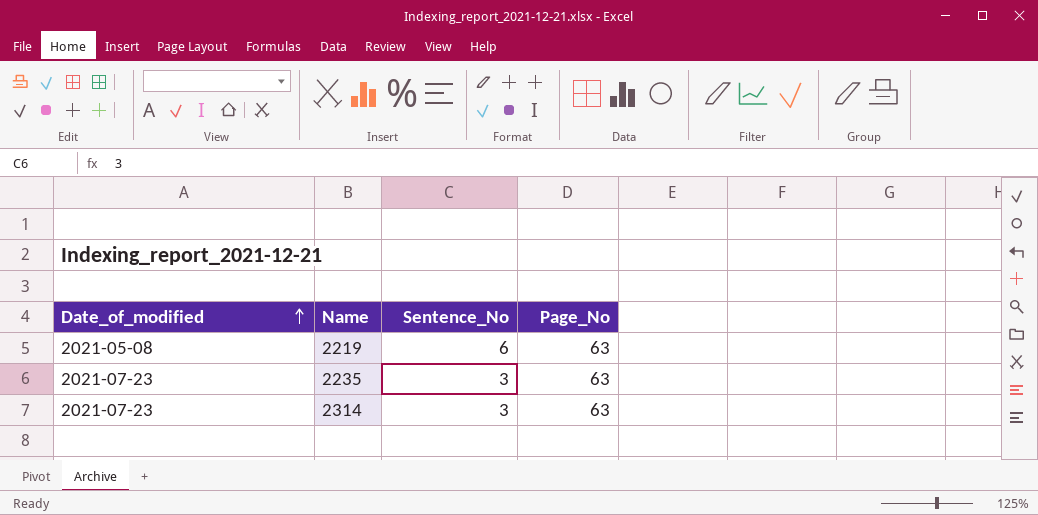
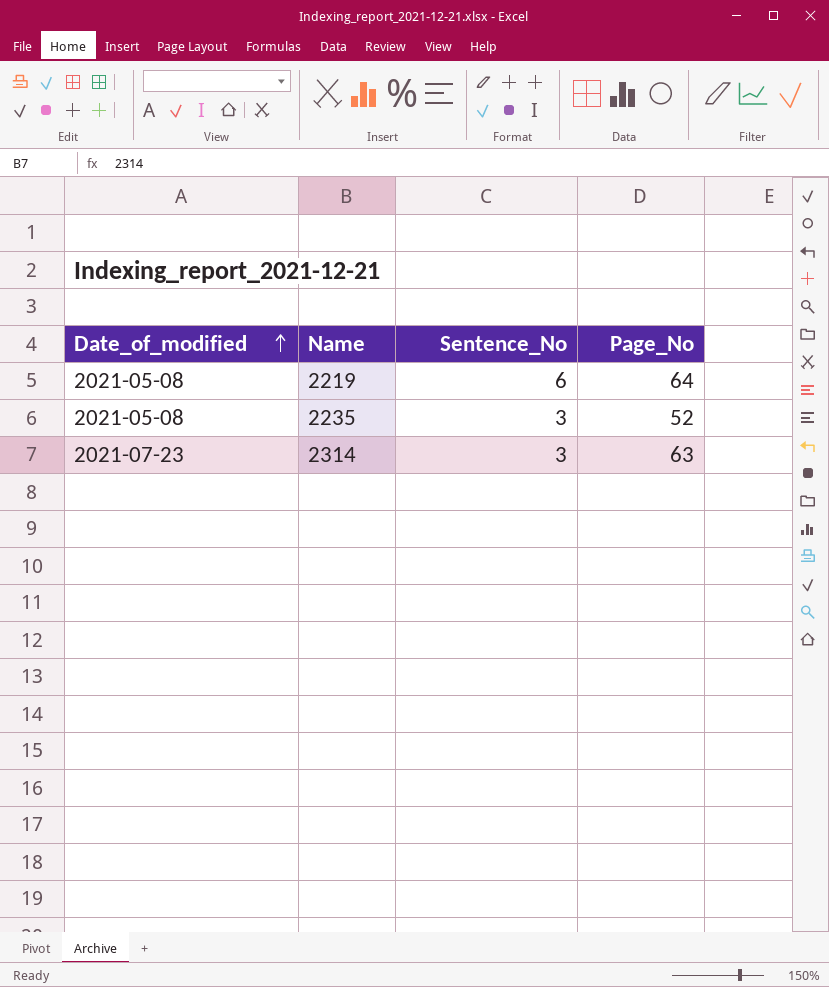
2219 | Page_No: 63 -> 64
2235 | Date_of_modified: 2021-07-23 -> 2021-05-08
2235 | Page_No: 63 -> 52

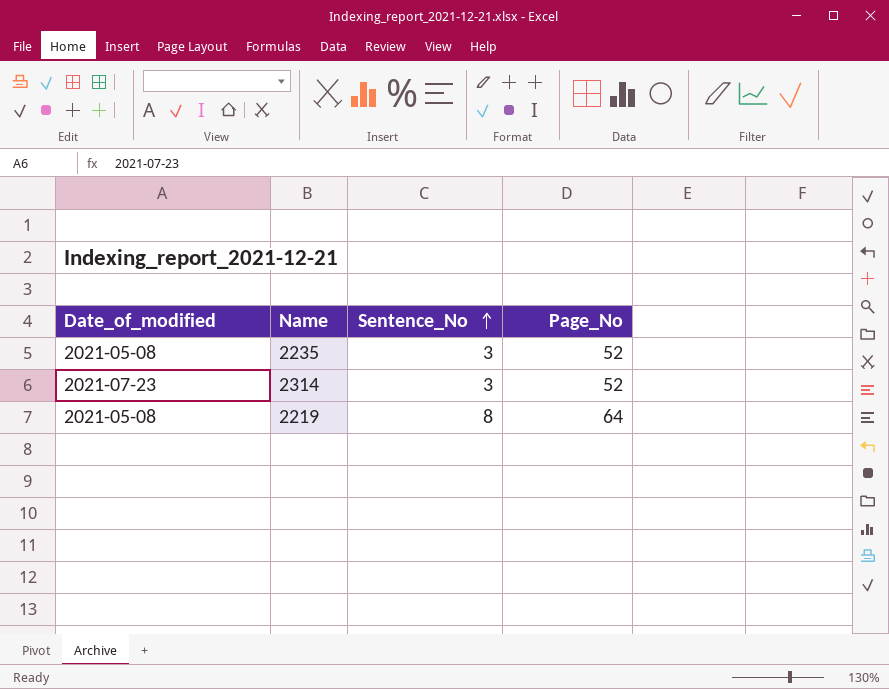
row order: Date_of_modified ascending -> Sentence_No ascending
2314 | Page_No: 63 -> 52
2219 | Sentence_No: 6 -> 8

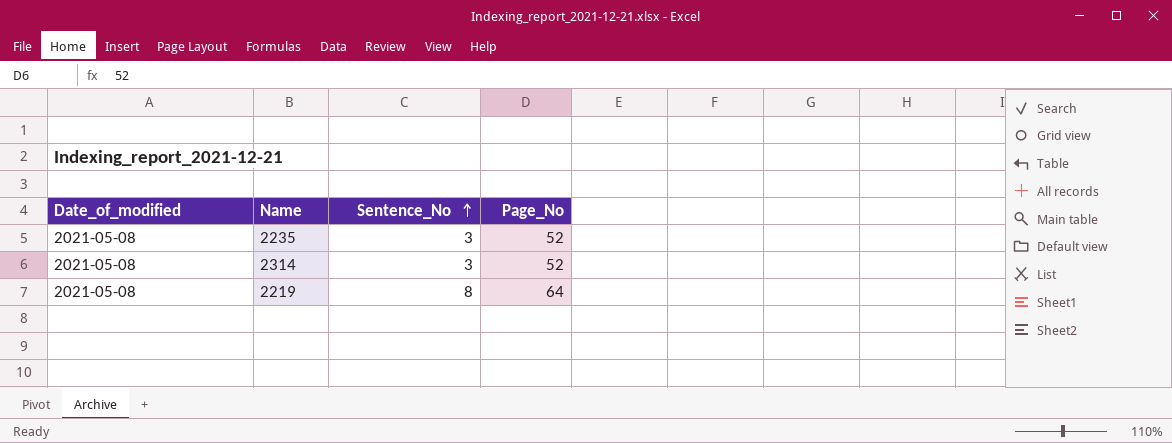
2314 | Date_of_modified: 2021-07-23 -> 2021-05-08

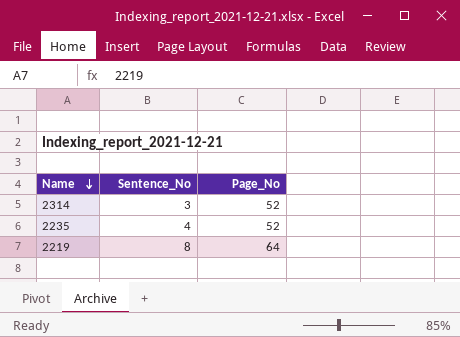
row order: Sentence_No ascending -> Name descending
column Date_of_modified | position: 1 -> none
2235 | Sentence_No: 3 -> 4

